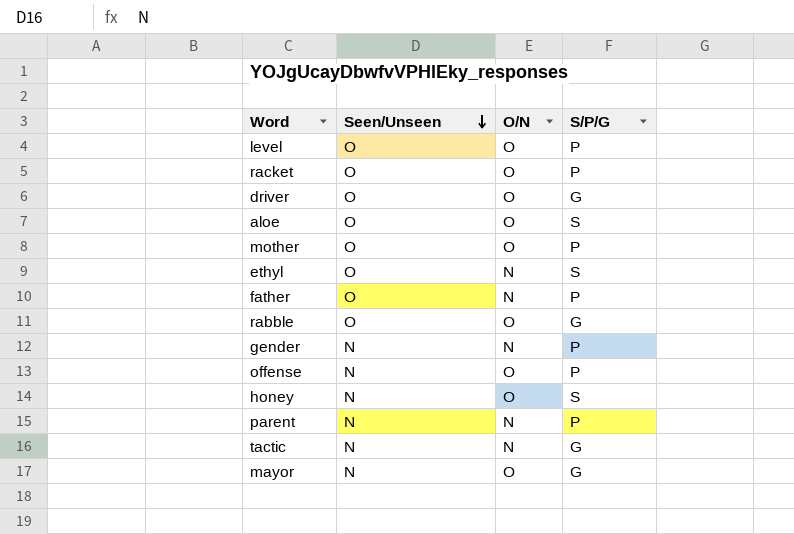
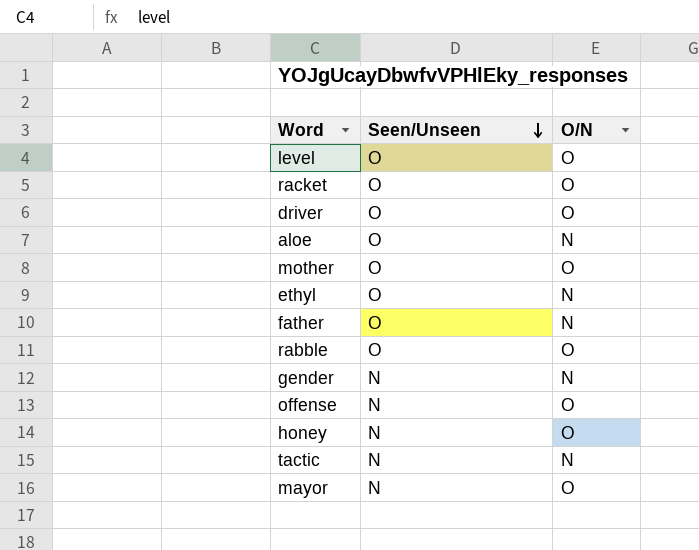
column S/P/G | position: 4 -> none
row parent: N | N | P -> none
aloe | O/N: O -> N

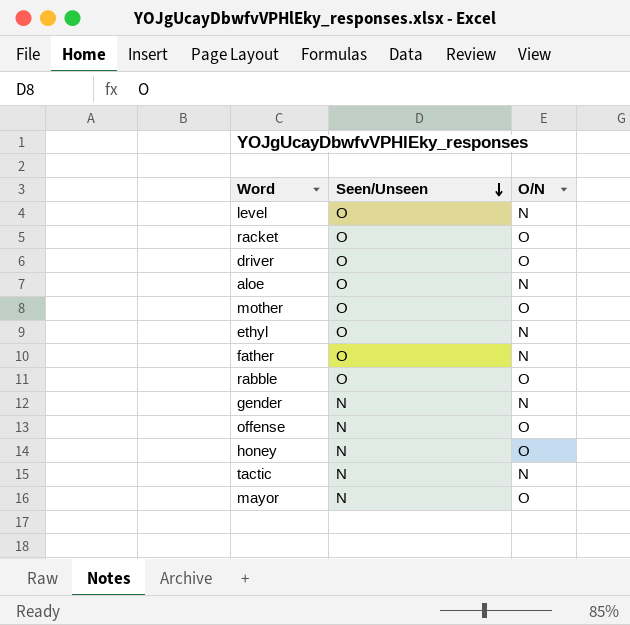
level | O/N: O -> N

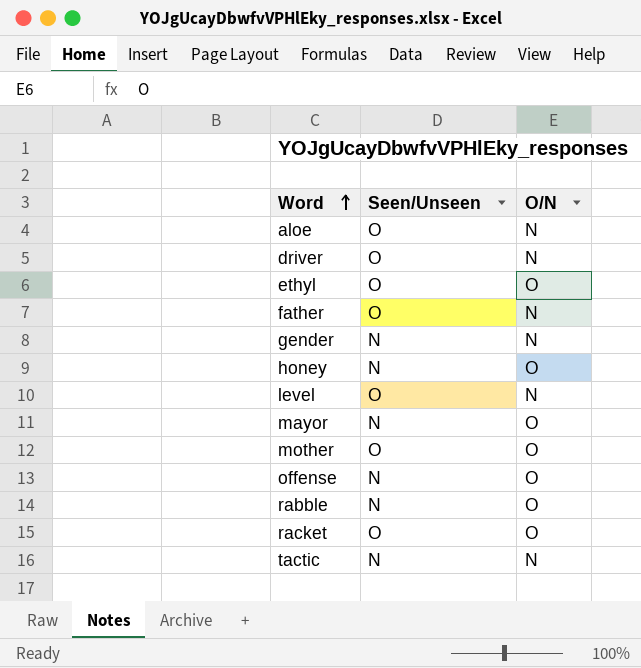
row order: Seen/Unseen descending -> Word ascending
driver | O/N: O -> N
ethyl | O/N: N -> O
rabble | Seen/Unseen: O -> N

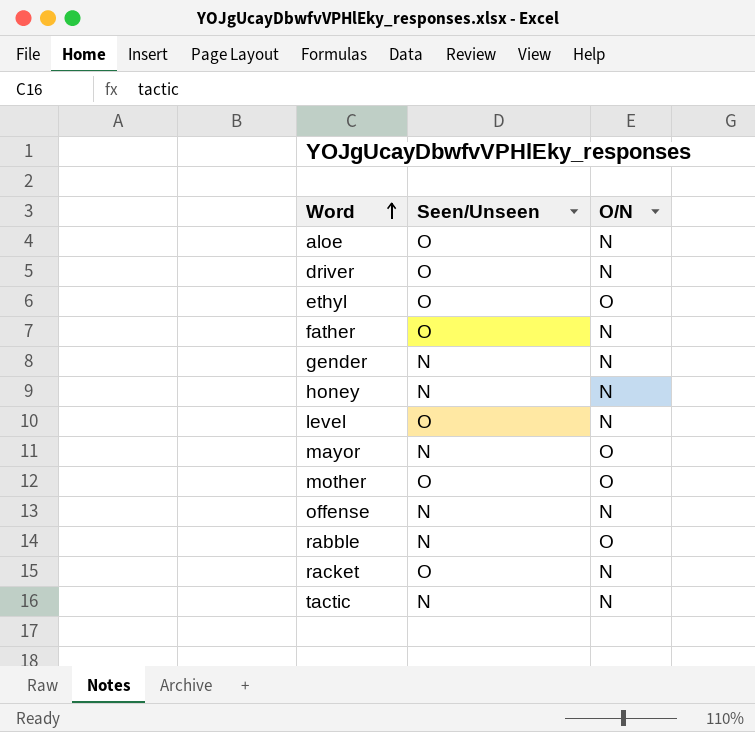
honey | O/N: O -> N
offense | O/N: O -> N
racket | O/N: O -> N

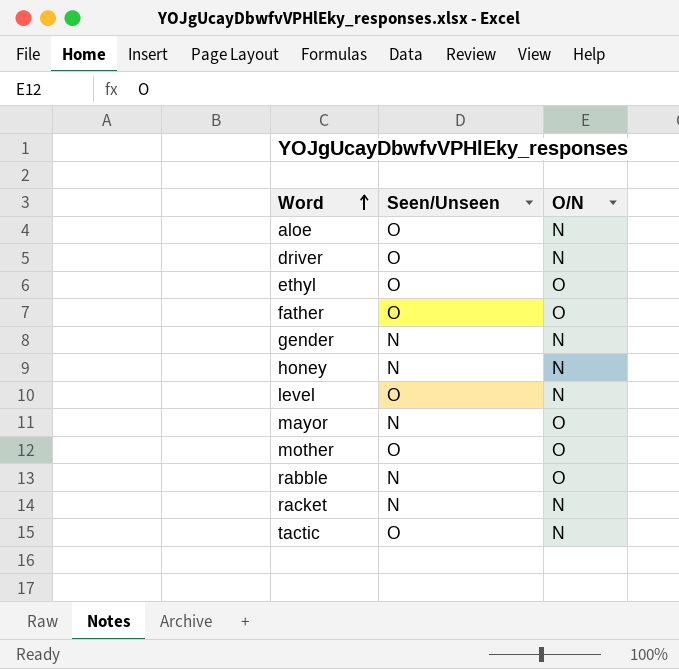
row offense: N | N -> none
father | O/N: N -> O
racket | Seen/Unseen: O -> N
tactic | Seen/Unseen: N -> O

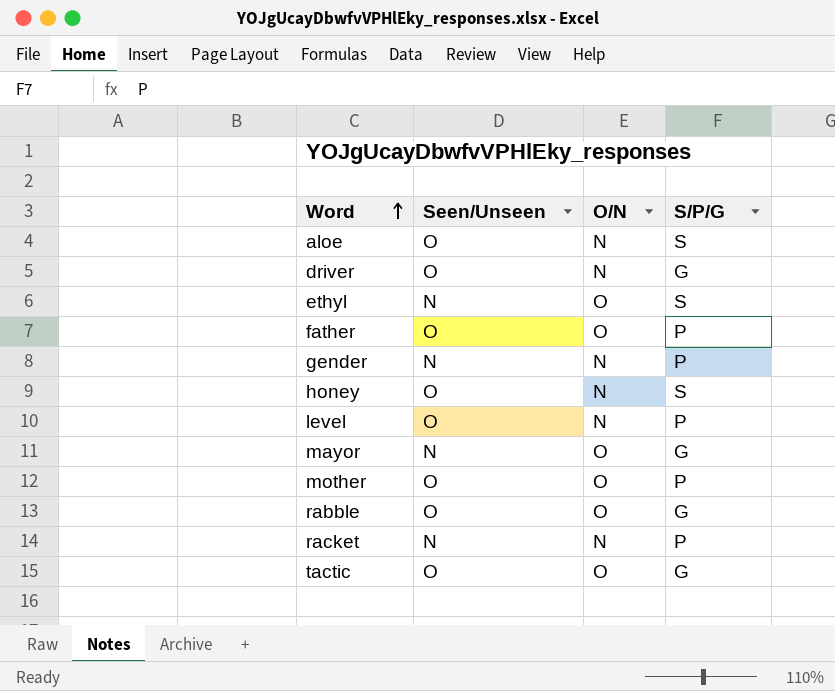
column S/P/G | position: none -> 4
ethyl | Seen/Unseen: O -> N
honey | Seen/Unseen: N -> O
rabble | Seen/Unseen: N -> O
tactic | O/N: N -> O

